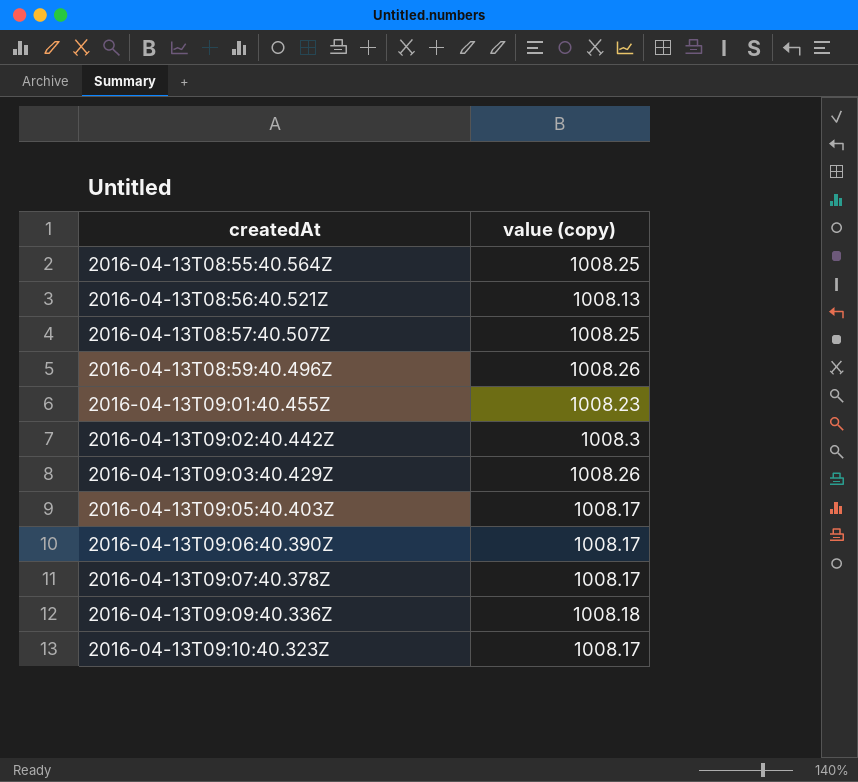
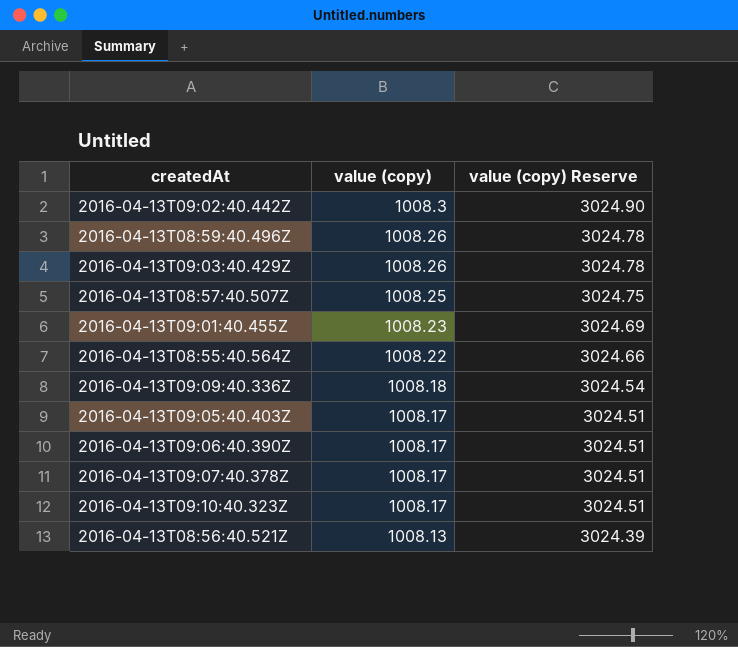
row order: createdAt ascending -> value (copy) descending
column value (copy) Reserve | formula: none -> [value (copy)] * 3
2016-04-13T08:55:40.564Z | value (copy): 1008.25 -> 1008.22

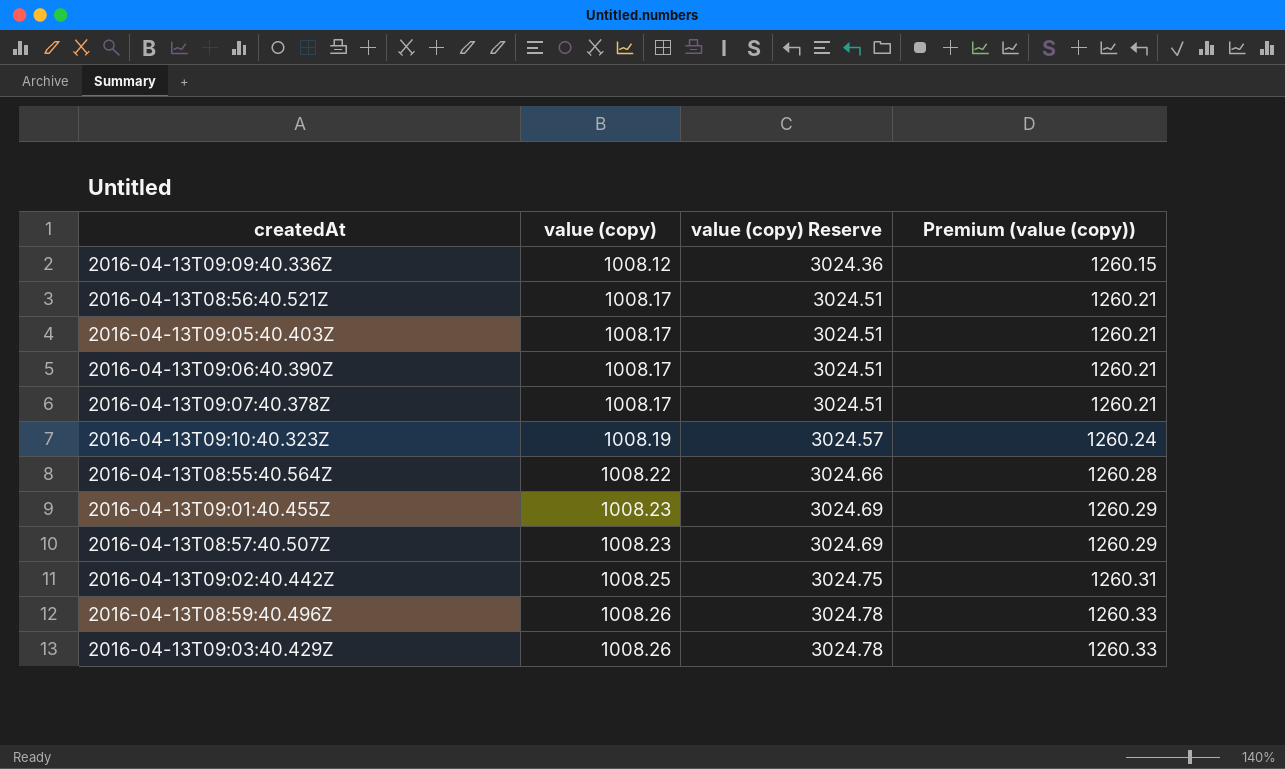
row order: value (copy) descending -> value (copy) ascending
column Premium (value (copy)) | formula: none -> [value (copy)] * 1.25
2016-04-13T09:09:40.336Z | value (copy): 1008.18 -> 1008.12
2016-04-13T09:09:40.336Z | value (copy) Reserve: 3024.54 -> 3024.36
2016-04-13T08:56:40.521Z | value (copy): 1008.13 -> 1008.17
2016-04-13T08:56:40.521Z | value (copy) Reserve: 3024.39 -> 3024.51
2016-04-13T09:10:40.323Z | value (copy): 1008.17 -> 1008.19
2016-04-13T09:10:40.323Z | value (copy) Reserve: 3024.51 -> 3024.57
2016-04-13T08:57:40.507Z | value (copy): 1008.25 -> 1008.23
2016-04-13T08:57:40.507Z | value (copy) Reserve: 3024.75 -> 3024.69
2016-04-13T09:02:40.442Z | value (copy): 1008.3 -> 1008.25
2016-04-13T09:02:40.442Z | value (copy) Reserve: 3024.90 -> 3024.75

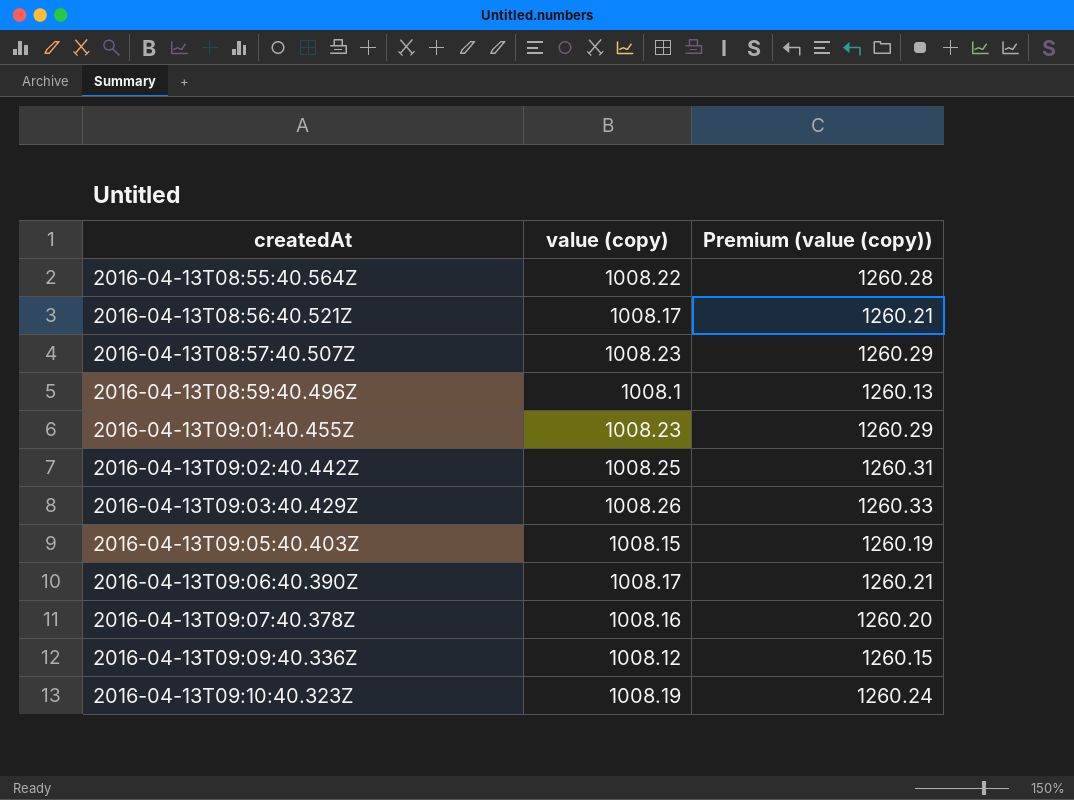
row order: value (copy) ascending -> createdAt ascending
column value (copy) Reserve | formula: [value (copy)] * 3 -> none
2016-04-13T08:59:40.496Z | value (copy): 1008.26 -> 1008.1
2016-04-13T08:59:40.496Z | Premium (value (copy)): 1260.33 -> 1260.13
2016-04-13T09:05:40.403Z | value (copy): 1008.17 -> 1008.15
2016-04-13T09:05:40.403Z | Premium (value (copy)): 1260.21 -> 1260.19
2016-04-13T09:07:40.378Z | value (copy): 1008.17 -> 1008.16
2016-04-13T09:07:40.378Z | Premium (value (copy)): 1260.21 -> 1260.20

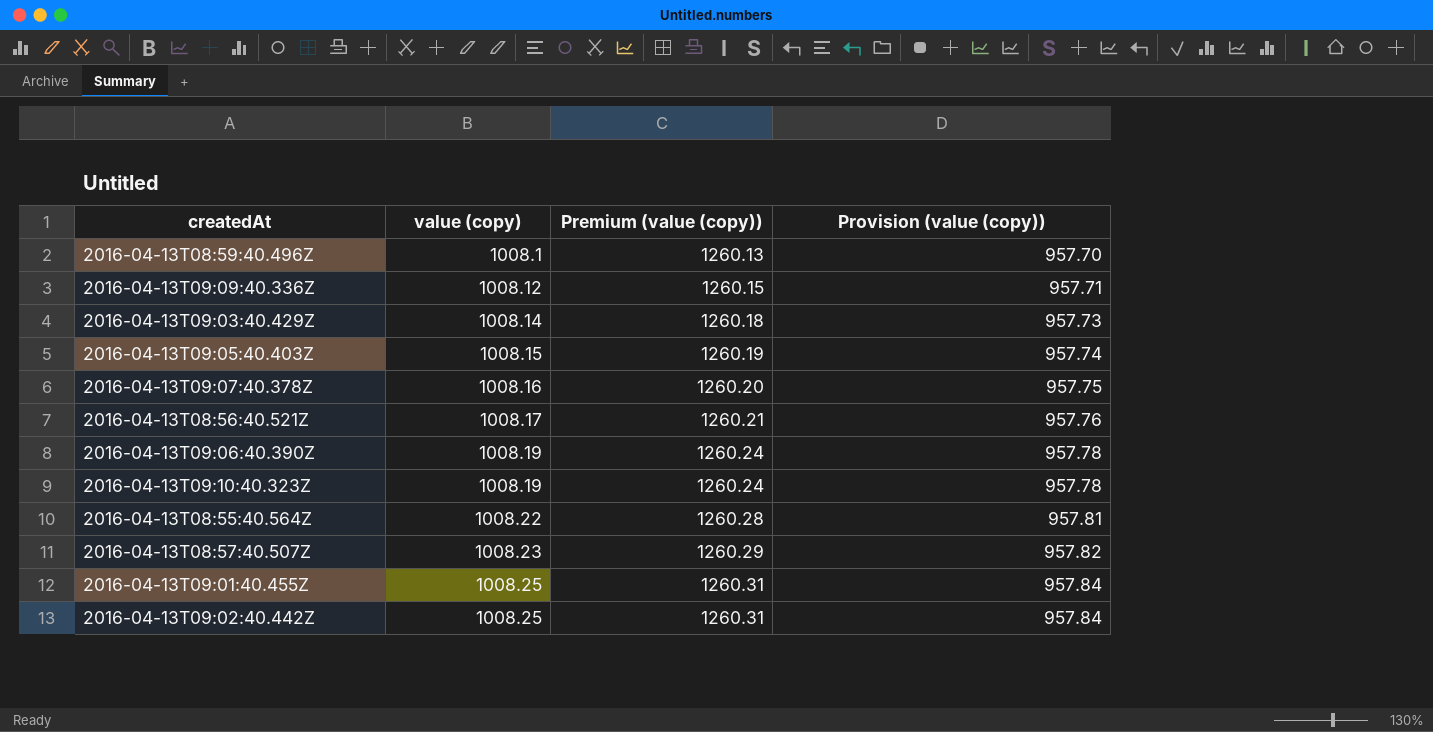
row order: createdAt ascending -> value (copy) ascending
column Provision (value (copy)) | formula: none -> [value (copy)] * 0.95
2016-04-13T09:03:40.429Z | value (copy): 1008.26 -> 1008.14
2016-04-13T09:03:40.429Z | Premium (value (copy)): 1260.33 -> 1260.18
2016-04-13T09:06:40.390Z | value (copy): 1008.17 -> 1008.19
2016-04-13T09:06:40.390Z | Premium (value (copy)): 1260.21 -> 1260.24
2016-04-13T09:01:40.455Z | value (copy): 1008.23 -> 1008.25
2016-04-13T09:01:40.455Z | Premium (value (copy)): 1260.29 -> 1260.31

